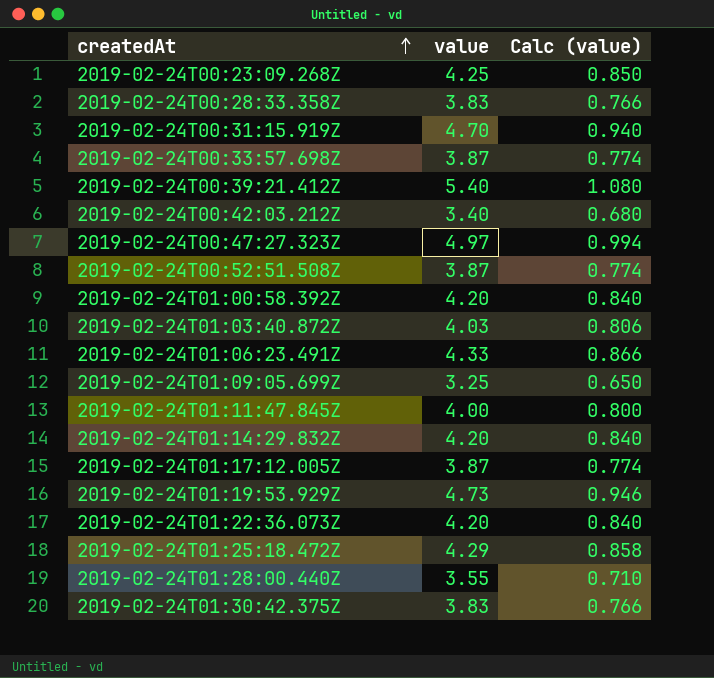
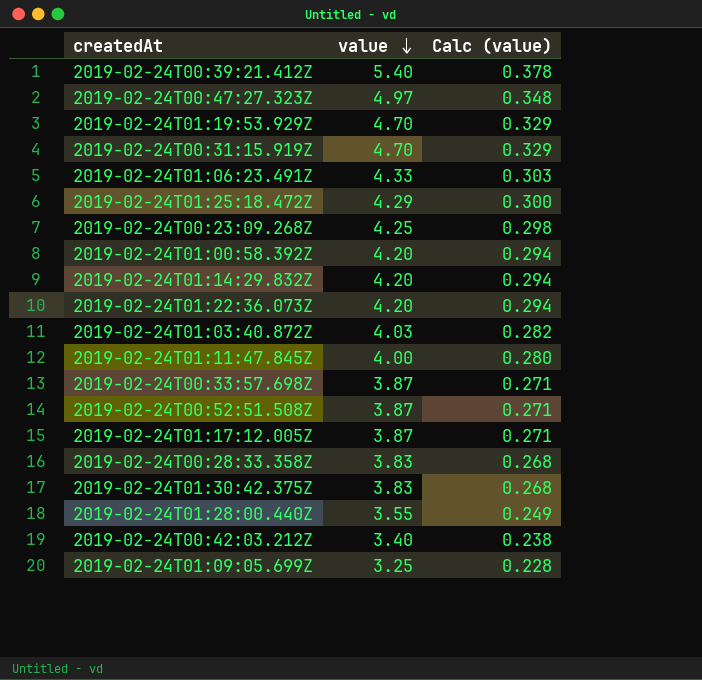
row order: createdAt ascending -> value descending
column Calc (value) | formula: [value] * 0.2 -> [value] * 0.07
2019-02-24T01:19:53.929Z | value: 4.73 -> 4.70

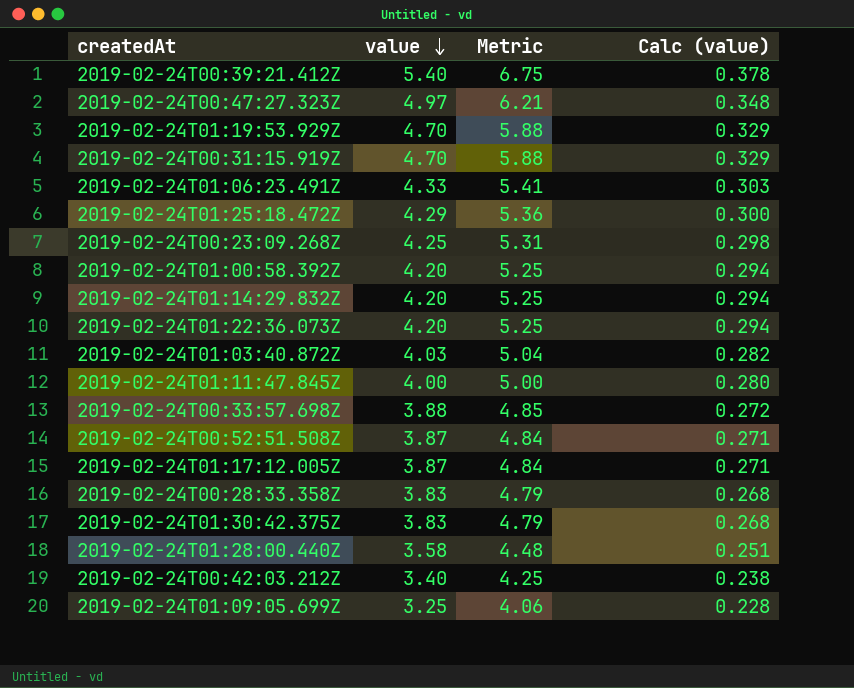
column Metric | formula: none -> [value] * 1.25
2019-02-24T00:33:57.698Z | value: 3.87 -> 3.88
2019-02-24T00:33:57.698Z | Calc (value): 0.271 -> 0.272
2019-02-24T01:28:00.440Z | value: 3.55 -> 3.58
2019-02-24T01:28:00.440Z | Calc (value): 0.249 -> 0.251

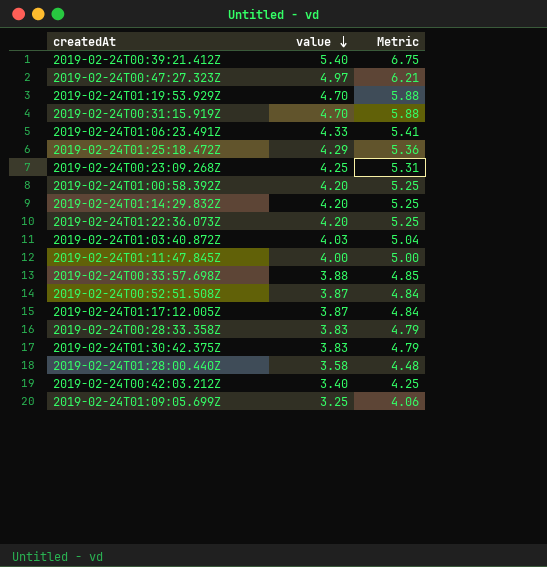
column Calc (value) | formula: [value] * 0.07 -> none

